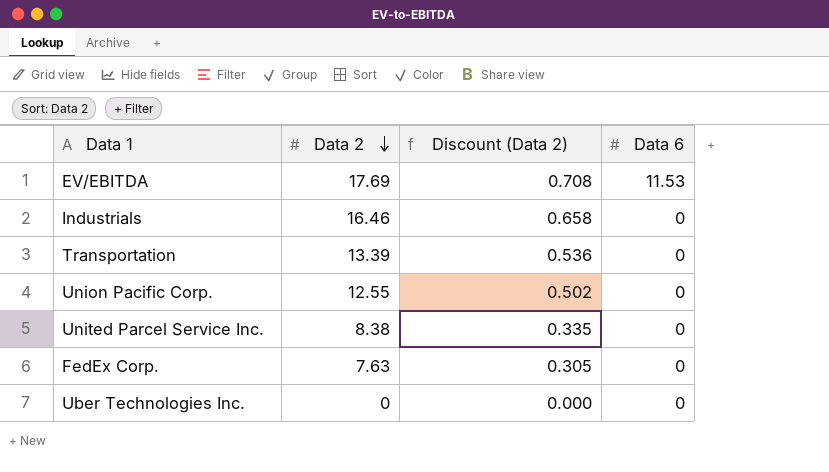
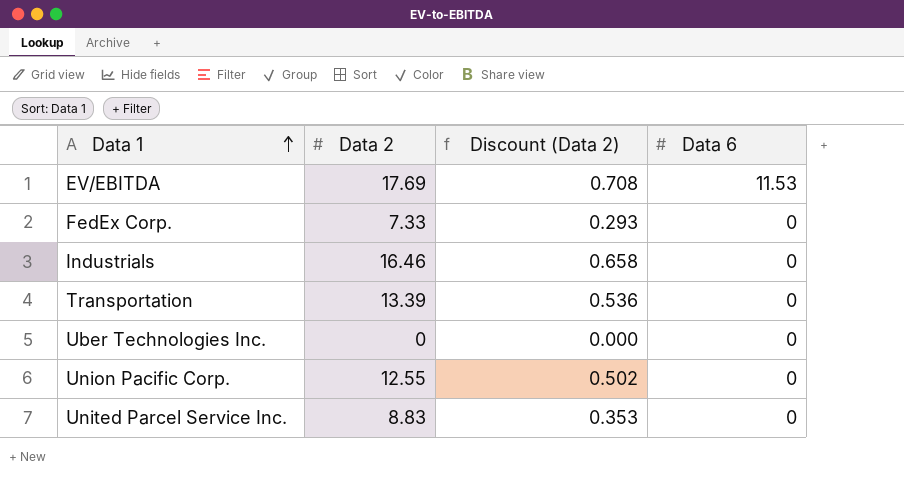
row order: Data 2 descending -> Data 1 ascending
FedEx Corp. | Data 2: 7.63 -> 7.33
FedEx Corp. | Discount (Data 2): 0.305 -> 0.293
United Parcel Service Inc. | Data 2: 8.38 -> 8.83
United Parcel Service Inc. | Discount (Data 2): 0.335 -> 0.353

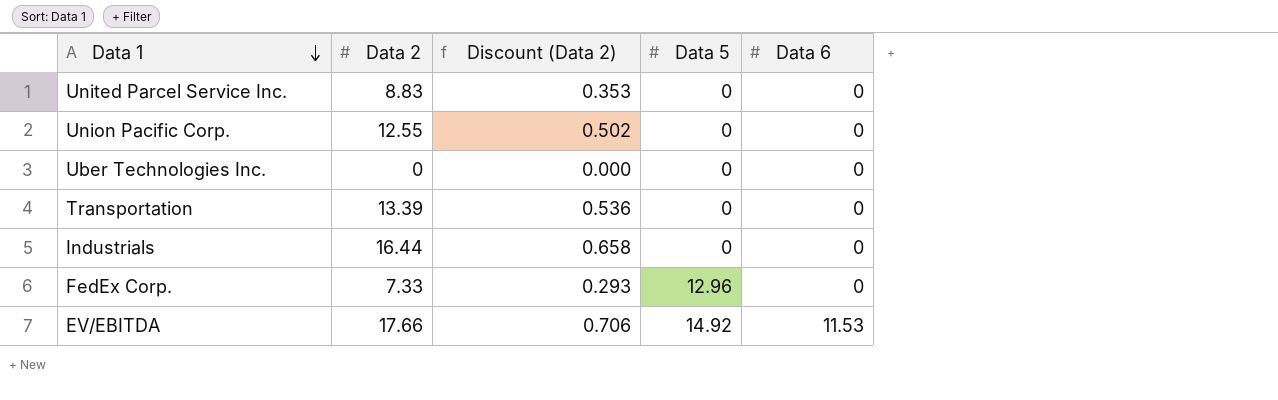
row order: Data 1 ascending -> Data 1 descending
column Data 5 | position: none -> 4
Industrials | Data 2: 16.46 -> 16.44
EV/EBITDA | Data 2: 17.69 -> 17.66
EV/EBITDA | Discount (Data 2): 0.708 -> 0.706

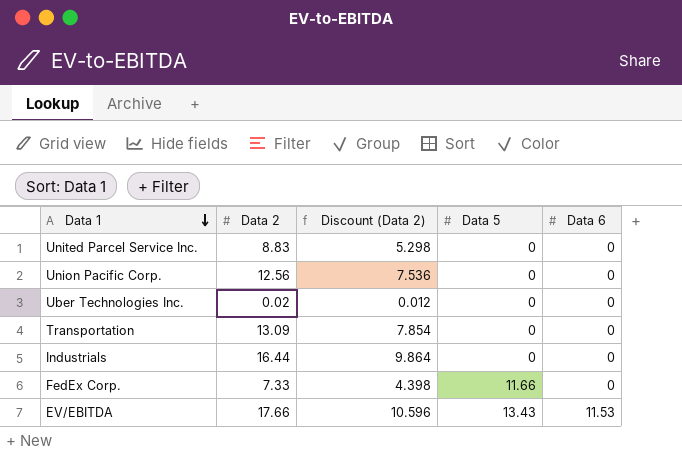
column Discount (Data 2) | formula: [Data 2] * 0.04 -> [Data 2] * 0.6
Union Pacific Corp. | Data 2: 12.55 -> 12.56
Uber Technologies Inc. | Data 2: 0 -> 0.02
Transportation | Data 2: 13.39 -> 13.09
FedEx Corp. | Data 5: 12.96 -> 11.66
EV/EBITDA | Data 5: 14.92 -> 13.43

